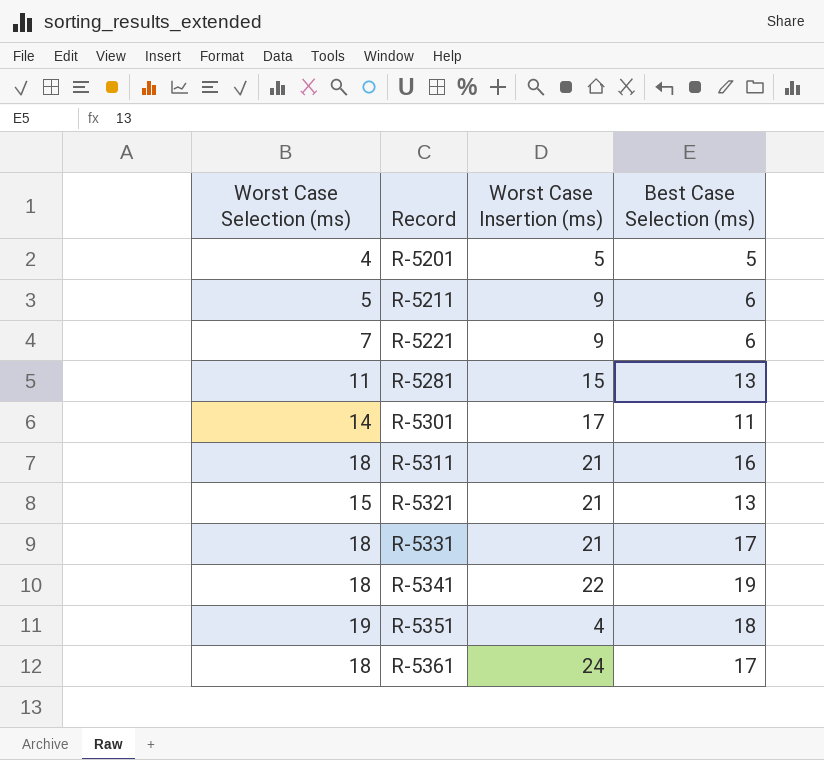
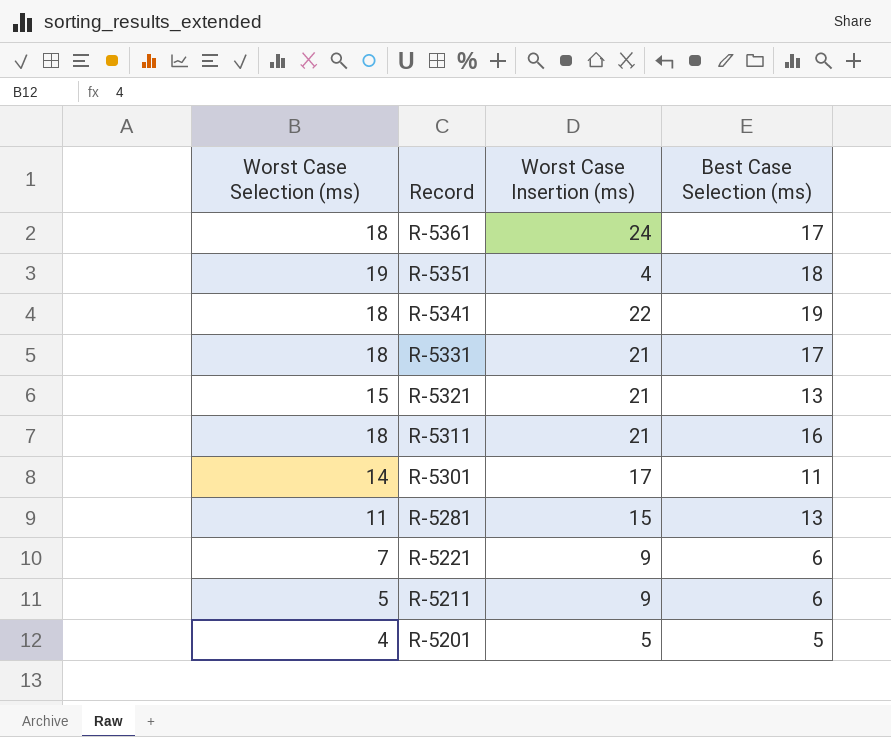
row order: Record ascending -> Record descending

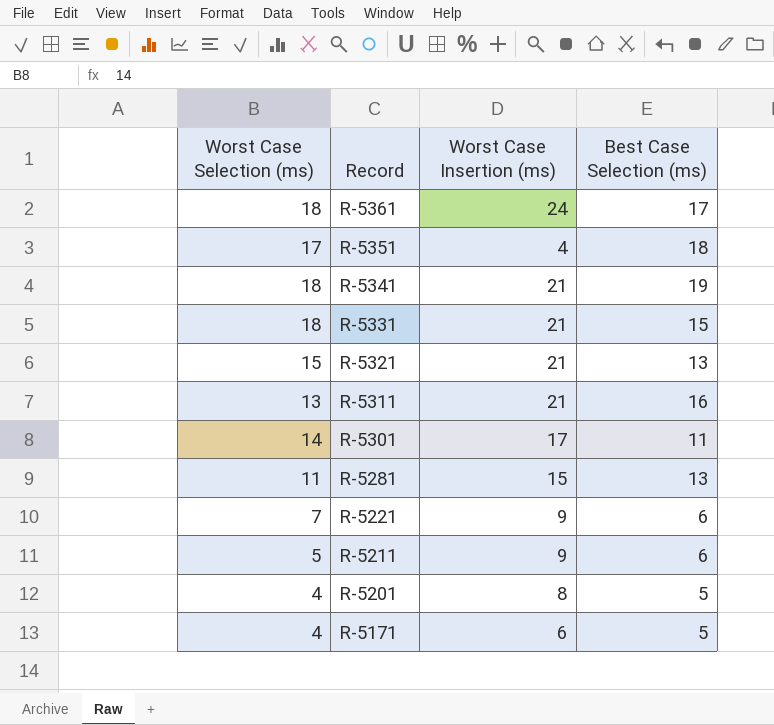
R-5351 | Worst Case Selection (ms): 19 -> 17
R-5341 | Worst Case Insertion (ms): 22 -> 21
R-5331 | Best Case Selection (ms): 17 -> 15
R-5311 | Worst Case Selection (ms): 18 -> 13
R-5201 | Worst Case Insertion (ms): 5 -> 8
row R-5171: none -> 4 | 6 | 5

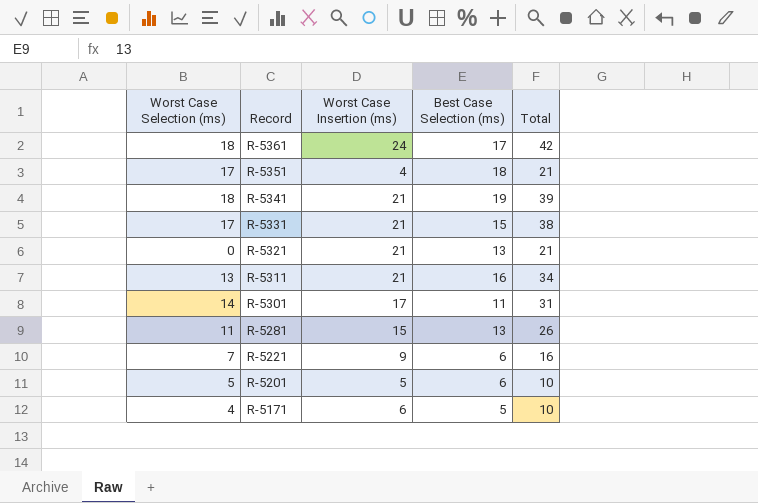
column Total | formula: none -> [Worst Case Selection (ms)] + [Worst Case Insertion (ms)]
row R-5211: 5 | 9 | 6 -> none
R-5331 | Worst Case Selection (ms): 18 -> 17
R-5321 | Worst Case Selection (ms): 15 -> 0
R-5201 | Worst Case Selection (ms): 4 -> 5
R-5201 | Worst Case Insertion (ms): 8 -> 5
R-5201 | Best Case Selection (ms): 5 -> 6

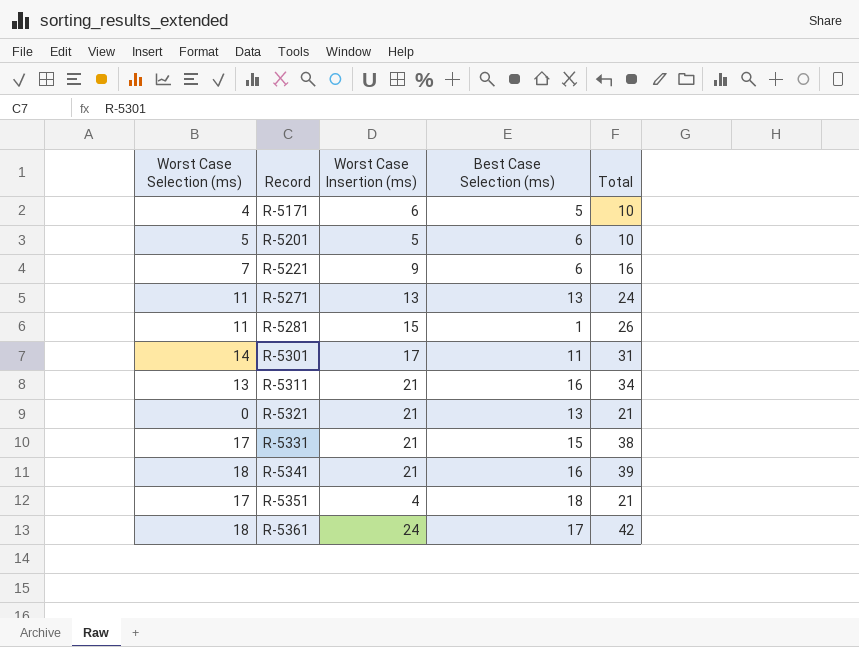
row order: Record descending -> Record ascending
row R-5271: none -> 11 | 13 | 13 | 24
R-5281 | Best Case Selection (ms): 13 -> 1
R-5341 | Best Case Selection (ms): 19 -> 16

